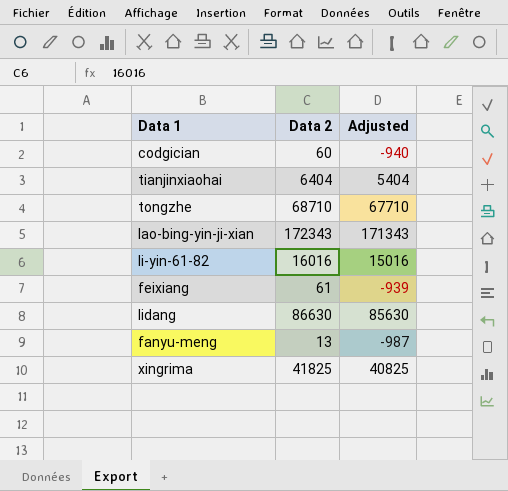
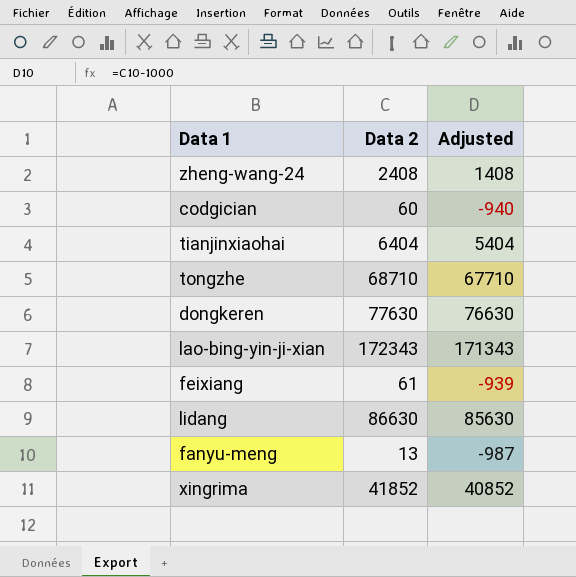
row li-yin-61-82: 16016 | 15016 -> none
row zheng-wang-24: none -> 2408 | 1408
row dongkeren: none -> 77630 | 76630
xingrima | Data 2: 41825 -> 41852
xingrima | Adjusted: 40825 -> 40852

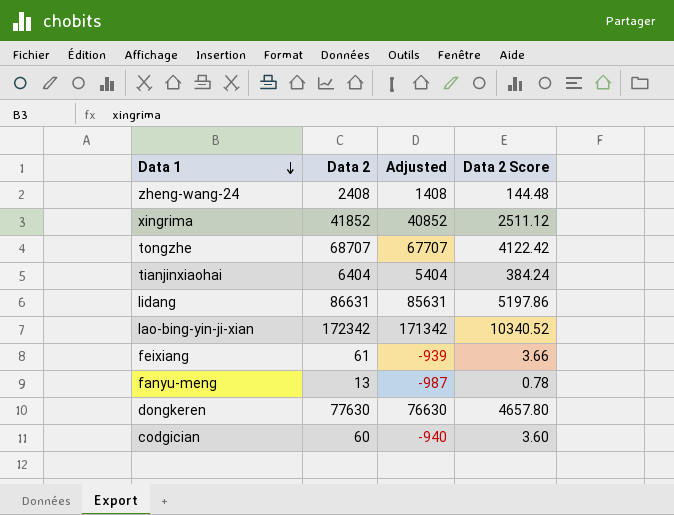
row order: none -> Data 1 descending
column Data 2 Score | formula: none -> [Data 2] * 0.06
tongzhe | Data 2: 68710 -> 68707
tongzhe | Adjusted: 67710 -> 67707
lidang | Data 2: 86630 -> 86631
lidang | Adjusted: 85630 -> 85631
lao-bing-yin-ji-xian | Data 2: 172343 -> 172342
lao-bing-yin-ji-xian | Adjusted: 171343 -> 171342

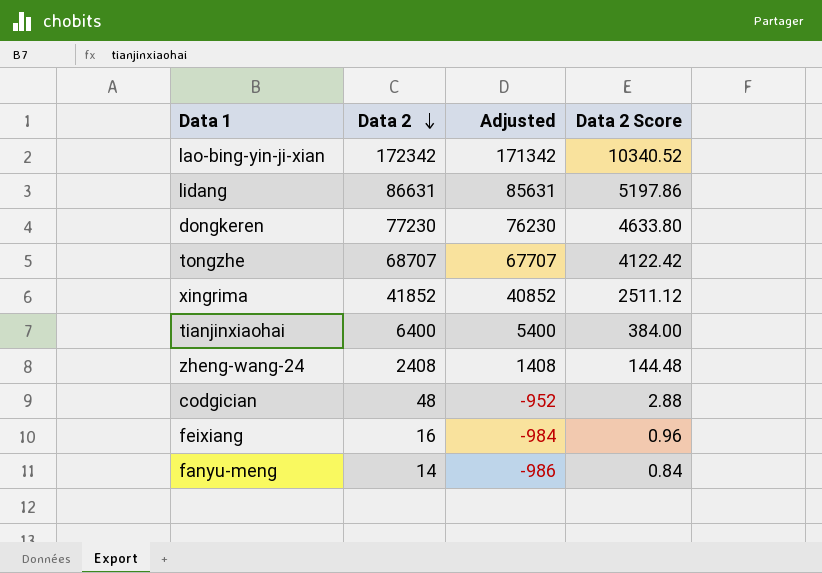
row order: Data 1 descending -> Data 2 descending
dongkeren | Data 2: 77630 -> 77230
dongkeren | Adjusted: 76630 -> 76230
dongkeren | Data 2 Score: 4657.80 -> 4633.80
tianjinxiaohai | Data 2: 6404 -> 6400
tianjinxiaohai | Adjusted: 5404 -> 5400
tianjinxiaohai | Data 2 Score: 384.24 -> 384.00
codgician | Data 2: 60 -> 48
codgician | Adjusted: -940 -> -952
codgician | Data 2 Score: 3.60 -> 2.88
feixiang | Data 2: 61 -> 16
feixiang | Adjusted: -939 -> -984
feixiang | Data 2 Score: 3.66 -> 0.96
fanyu-meng | Data 2: 13 -> 14
fanyu-meng | Adjusted: -987 -> -986
fanyu-meng | Data 2 Score: 0.78 -> 0.84

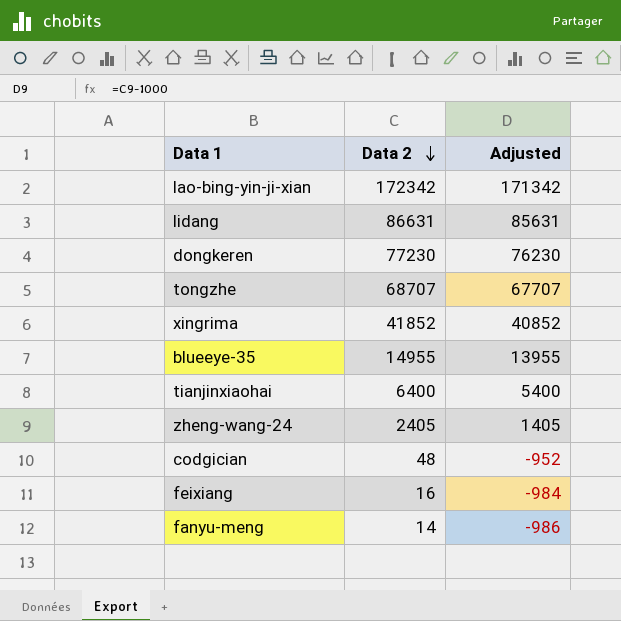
column Data 2 Score | formula: [Data 2] * 0.06 -> none
row blueeye-35: none -> 14955 | 13955
zheng-wang-24 | Data 2: 2408 -> 2405
zheng-wang-24 | Adjusted: 1408 -> 1405

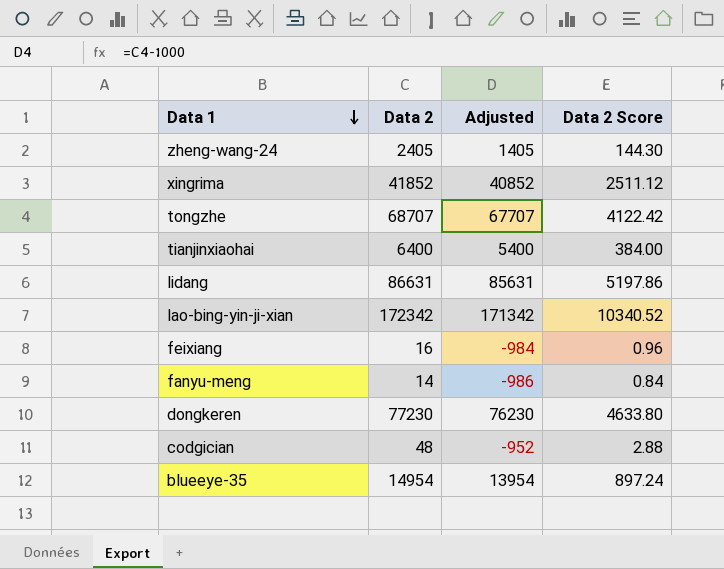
row order: Data 2 descending -> Data 1 descending
column Data 2 Score | formula: none -> [Data 2] * 0.06
blueeye-35 | Data 2: 14955 -> 14954
blueeye-35 | Adjusted: 13955 -> 13954

